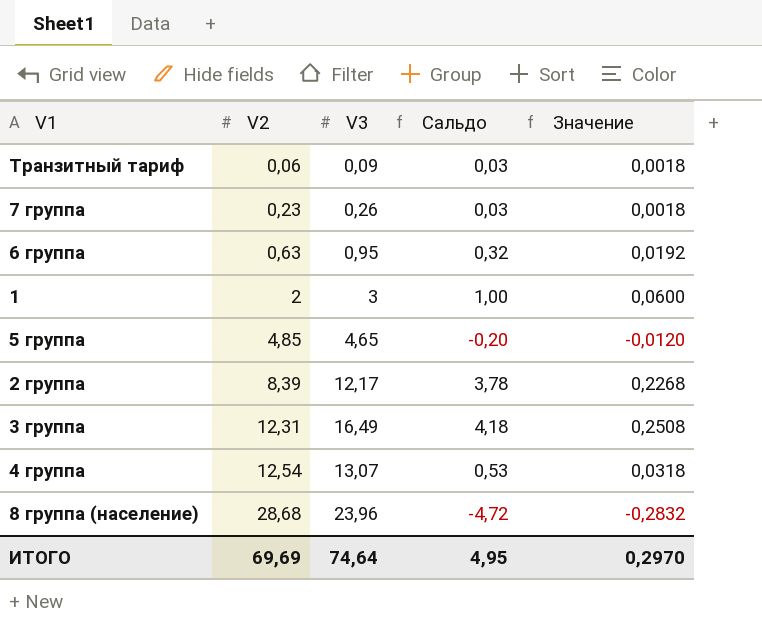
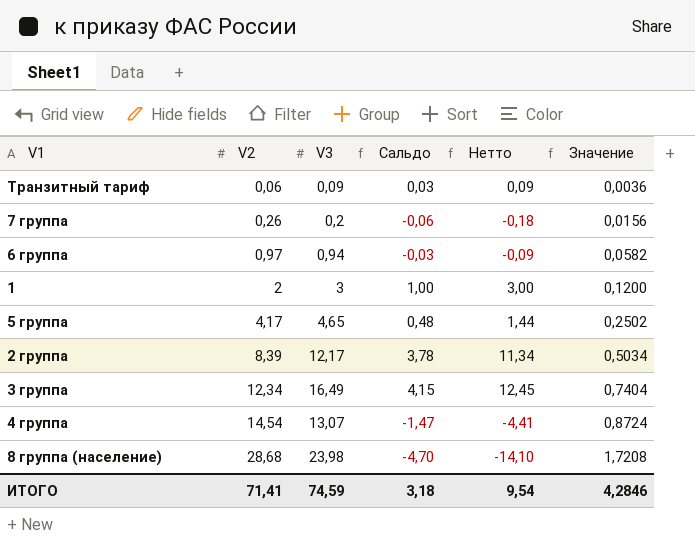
column Нетто | formula: none -> [Сальдо] * 3
column Значение | formula: [Сальдо] * 0,06 -> [V2] * 0,06
7 группа | V2: 0,23 -> 0,26
7 группа | V3: 0,26 -> 0,2
7 группа | Сальдо: 0,03 -> -0,06
6 группа | V2: 0,63 -> 0,97
6 группа | V3: 0,95 -> 0,94
6 группа | Сальдо: 0,32 -> -0,03
5 группа | V2: 4,85 -> 4,17
5 группа | Сальдо: -0,20 -> 0,48
3 группа | V2: 12,31 -> 12,34
3 группа | Сальдо: 4,18 -> 4,15
4 группа | V2: 12,54 -> 14,54
4 группа | Сальдо: 0,53 -> -1,47
8 группа (население) | V3: 23,96 -> 23,98
8 группа (население) | Сальдо: -4,72 -> -4,70
ИТОГО | V2: 69,69 -> 71,41
ИТОГО | V3: 74,64 -> 74,59
ИТОГО | Сальдо: 4,95 -> 3,18
ИТОГО | Значение: 0,2970 -> 4,2846

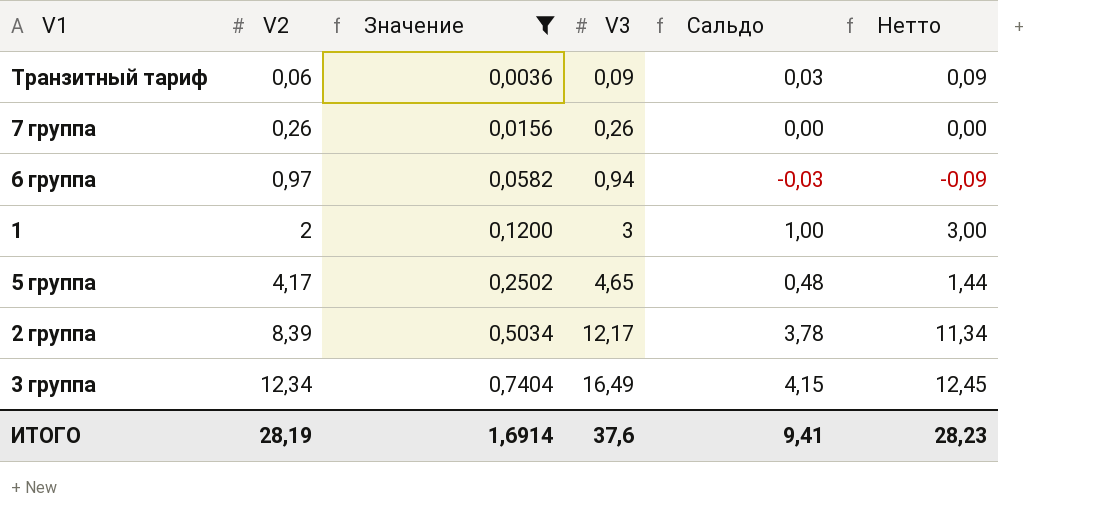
filter: none -> Значение <= 0,7404
column Значение | position: 6 -> 3
7 группа | V3: 0,2 -> 0,26
7 группа | Сальдо: -0,06 -> 0,00
7 группа | Нетто: -0,18 -> 0,00
ИТОГО | V2: 71,41 -> 28,19
ИТОГО | Значение: 4,2846 -> 1,6914
ИТОГО | V3: 74,59 -> 37,6
ИТОГО | Сальдо: 3,18 -> 9,41
ИТОГО | Нетто: 9,54 -> 28,23

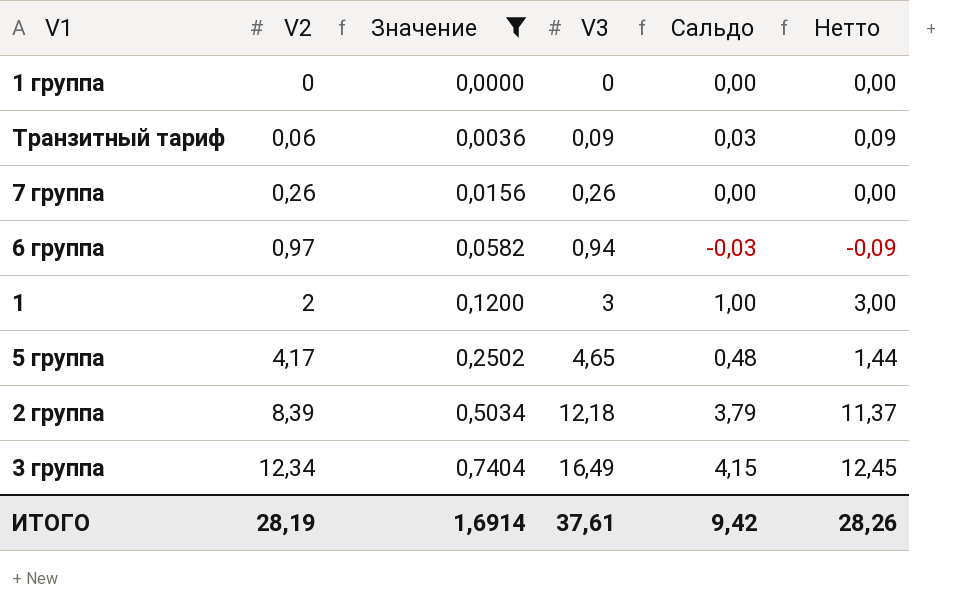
row 1 группа: none -> 0 | 0,0000 | 0 | 0,00 | 0,00
2 группа | V3: 12,17 -> 12,18
2 группа | Сальдо: 3,78 -> 3,79
2 группа | Нетто: 11,34 -> 11,37
ИТОГО | V3: 37,6 -> 37,61
ИТОГО | Сальдо: 9,41 -> 9,42
ИТОГО | Нетто: 28,23 -> 28,26

